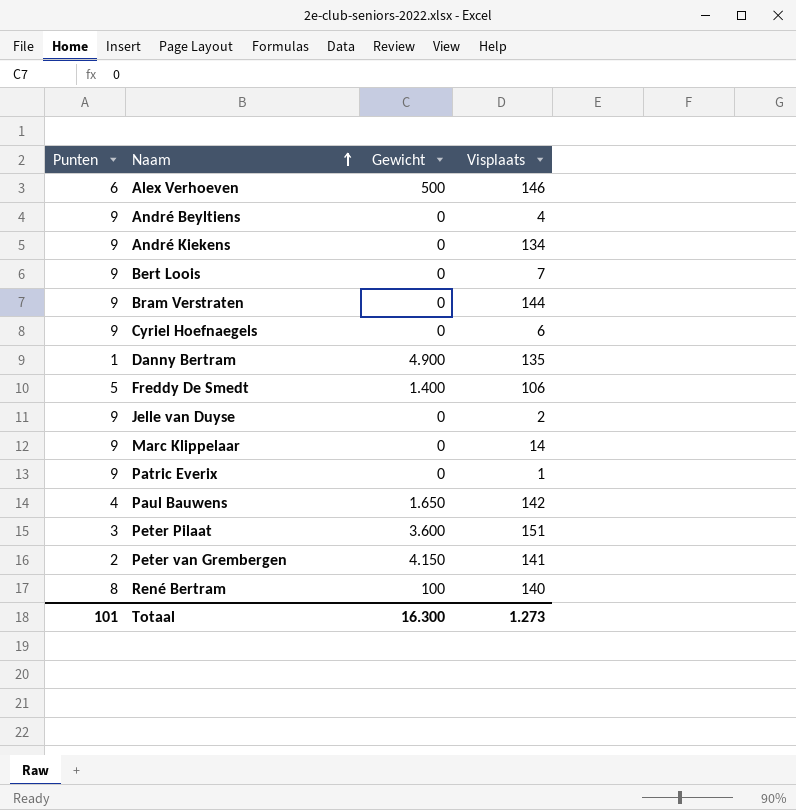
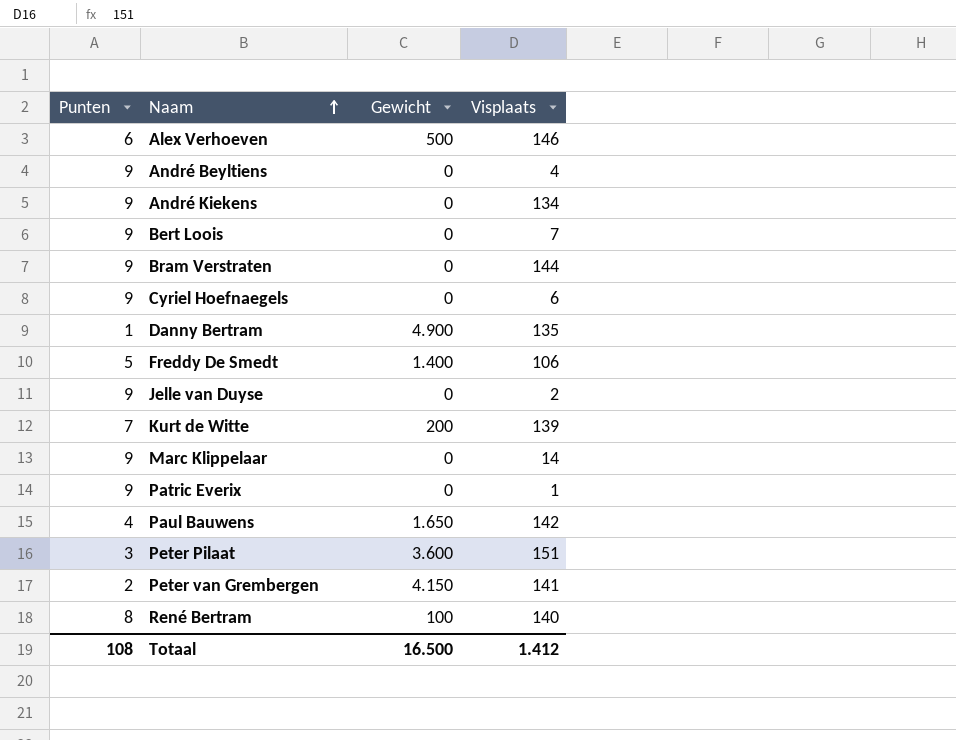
row Kurt de Witte: none -> 7 | 200 | 139
Totaal | Punten: 101 -> 108
Totaal | Gewicht: 16.300 -> 16.500
Totaal | Visplaats: 1.273 -> 1.412

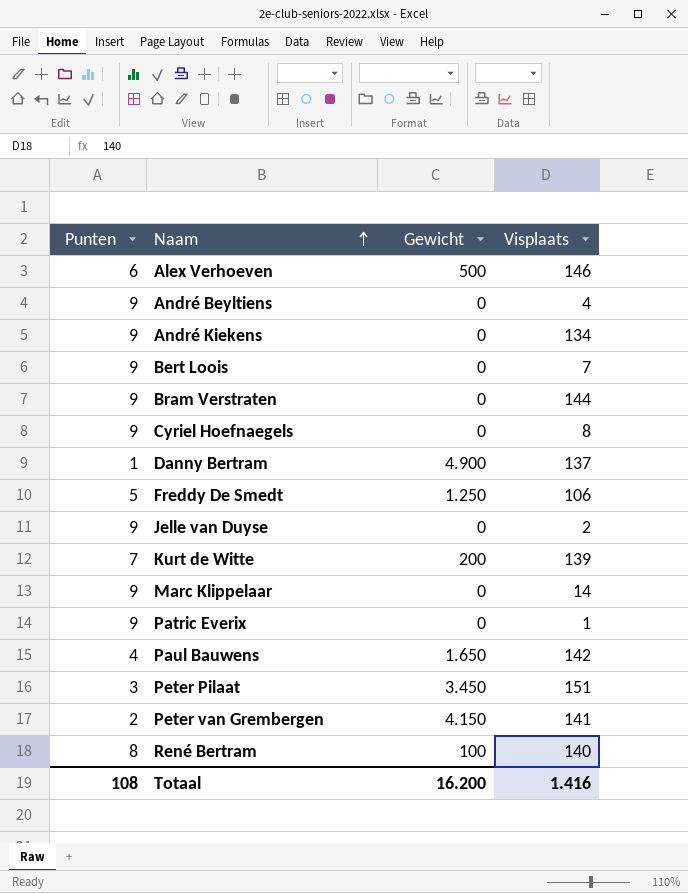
Cyriel Hoefnaegels | Visplaats: 6 -> 8
Danny Bertram | Visplaats: 135 -> 137
Freddy De Smedt | Gewicht: 1.400 -> 1.250
Peter Pilaat | Gewicht: 3.600 -> 3.450
Totaal | Gewicht: 16.500 -> 16.200
Totaal | Visplaats: 1.412 -> 1.416

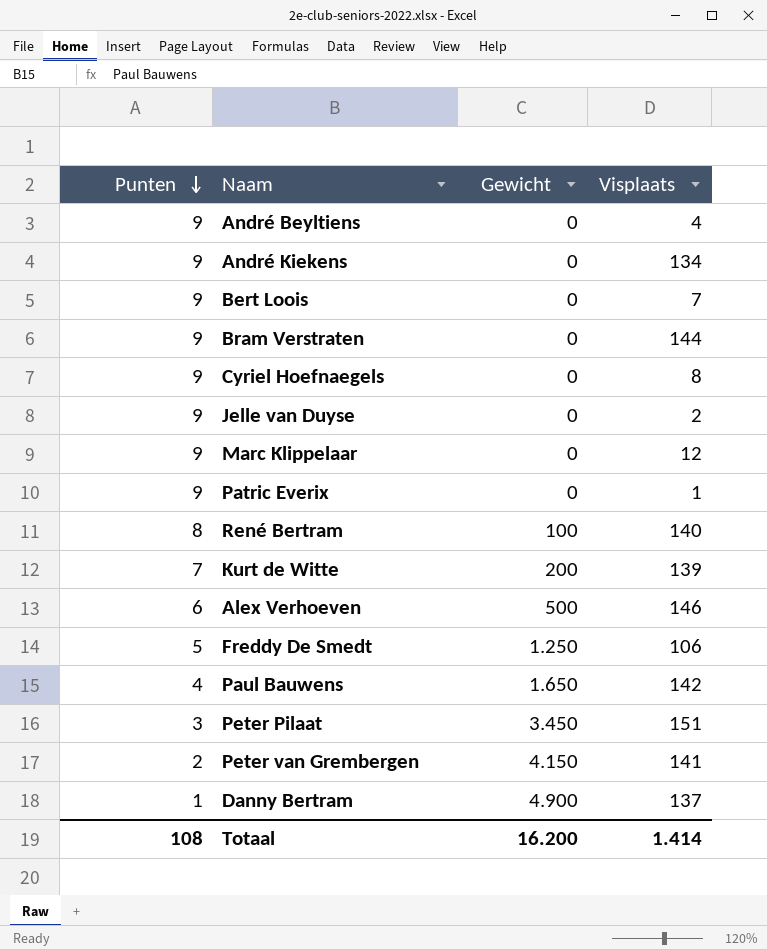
row order: Naam ascending -> Punten descending
Marc Klippelaar | Visplaats: 14 -> 12
Totaal | Visplaats: 1.416 -> 1.414

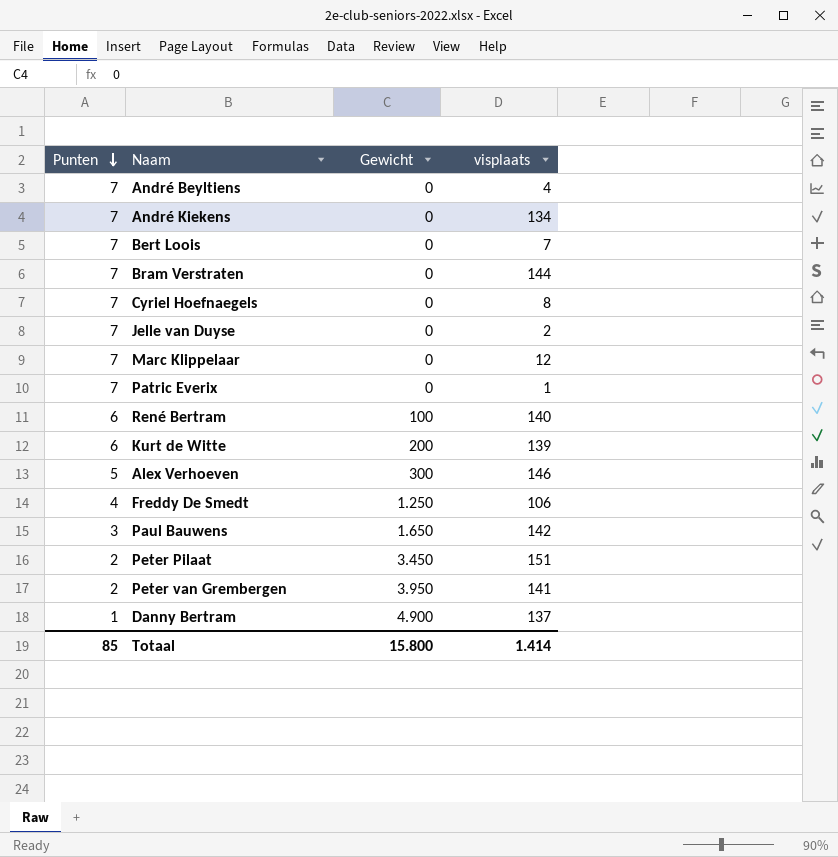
column name: Visplaats -> visplaats
André Beyltiens | Punten: 9 -> 7
André Kiekens | Punten: 9 -> 7
Bert Loois | Punten: 9 -> 7
Bram Verstraten | Punten: 9 -> 7
Cyriel Hoefnaegels | Punten: 9 -> 7
Jelle van Duyse | Punten: 9 -> 7
Marc Klippelaar | Punten: 9 -> 7
Patric Everix | Punten: 9 -> 7
René Bertram | Punten: 8 -> 6
Kurt de Witte | Punten: 7 -> 6
Alex Verhoeven | Punten: 6 -> 5
Alex Verhoeven | Gewicht: 500 -> 300
Freddy De Smedt | Punten: 5 -> 4
Paul Bauwens | Punten: 4 -> 3
Peter Pilaat | Punten: 3 -> 2
Peter van Grembergen | Gewicht: 4.150 -> 3.950
Totaal | Punten: 108 -> 85
Totaal | Gewicht: 16.200 -> 15.800

